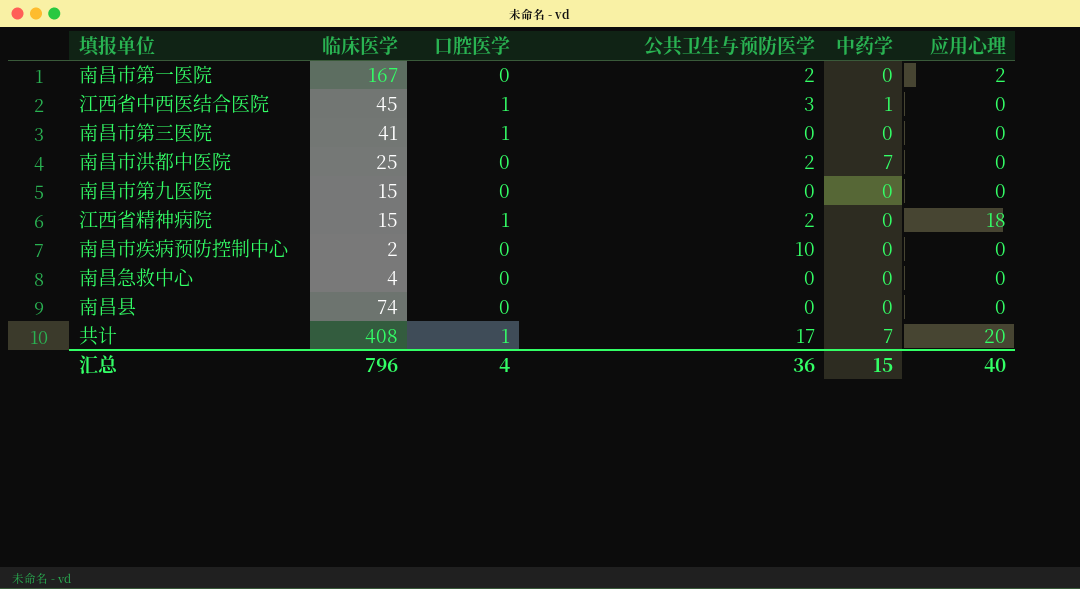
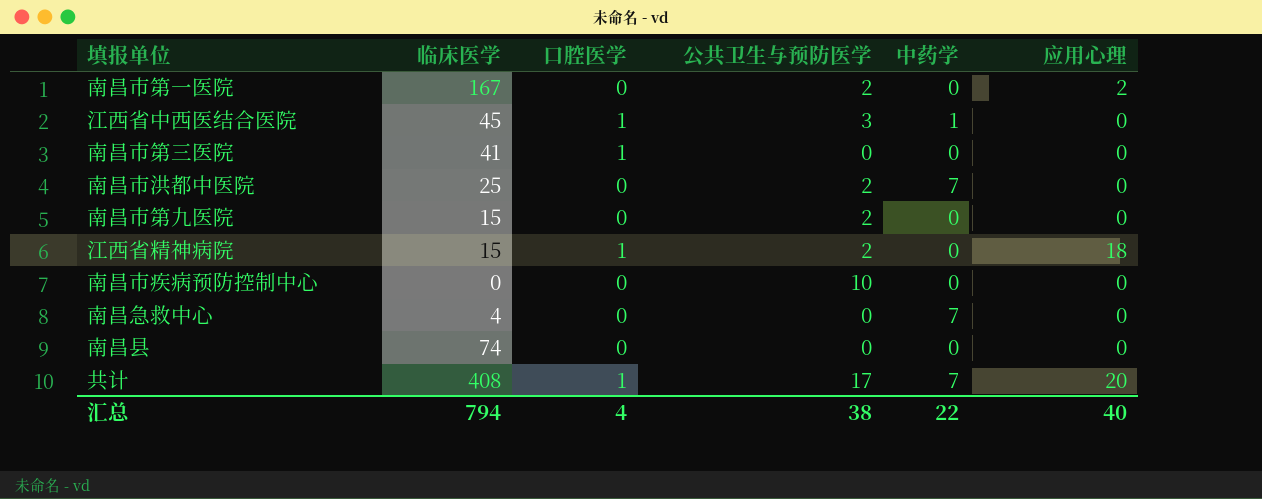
南昌市第九医院 | 公共卫生与预防医学: 0 -> 2
南昌市疾病预防控制中心 | 临床医学: 2 -> 0
南昌急救中心 | 中药学: 0 -> 7
汇总 | 临床医学: 796 -> 794
汇总 | 公共卫生与预防医学: 36 -> 38
汇总 | 中药学: 15 -> 22

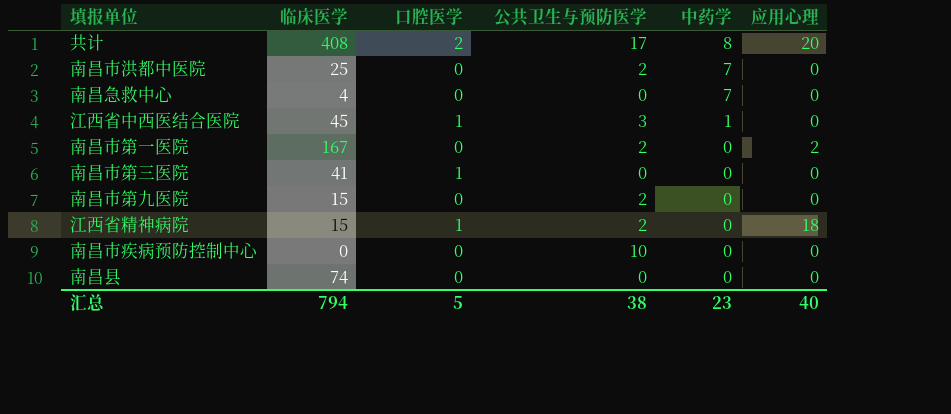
row order: none -> 中药学 descending
共计 | 口腔医学: 1 -> 2
共计 | 中药学: 7 -> 8
汇总 | 口腔医学: 4 -> 5
汇总 | 中药学: 22 -> 23

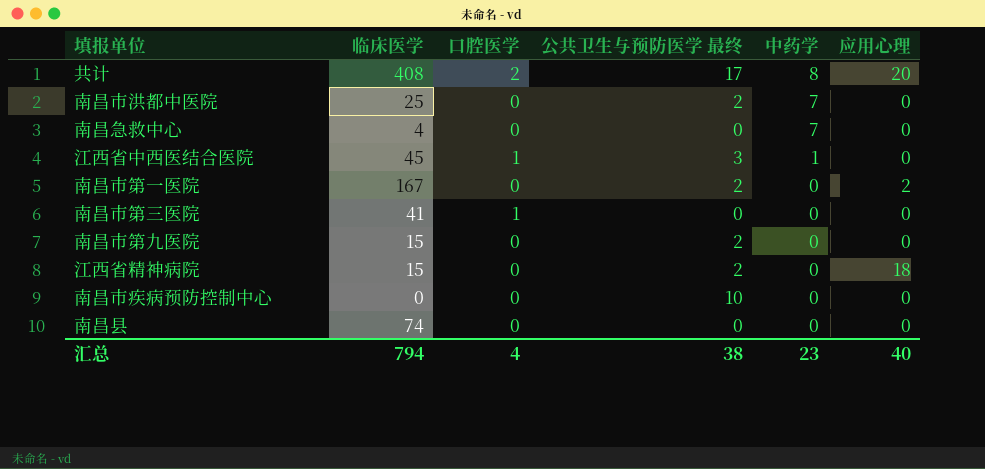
column name: 公共卫生与预防医学 -> 公共卫生与预防医学 最终
江西省精神病院 | 口腔医学: 1 -> 0
汇总 | 口腔医学: 5 -> 4

